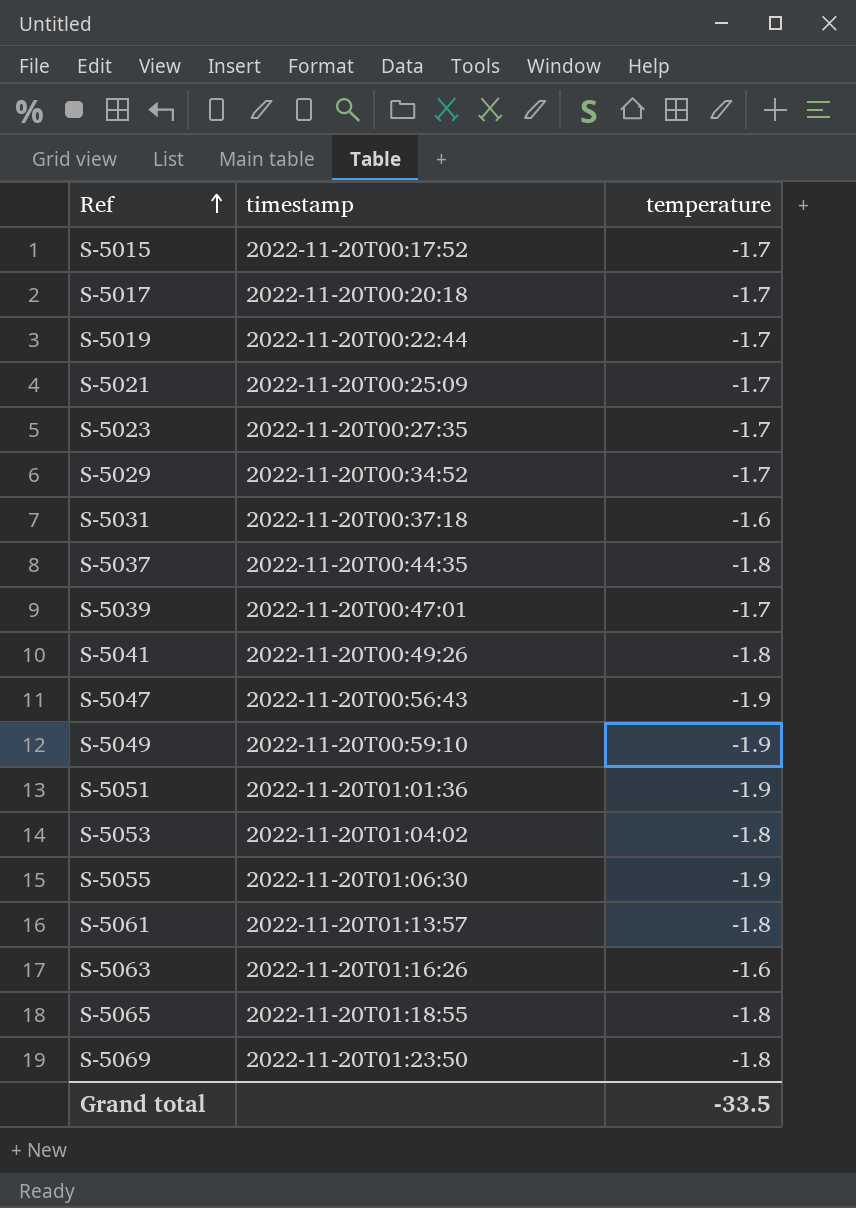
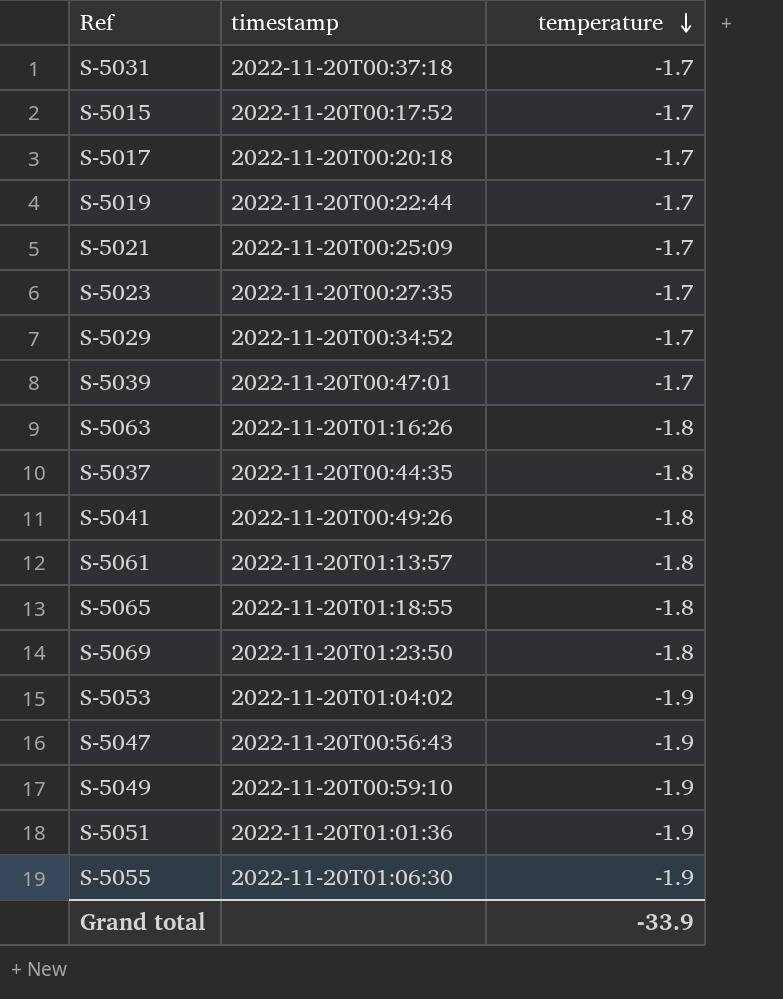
row order: Ref ascending -> temperature descending
S-5031 | temperature: -1.6 -> -1.7
S-5063 | temperature: -1.6 -> -1.8
S-5053 | temperature: -1.8 -> -1.9
Grand total | temperature: -33.5 -> -33.9

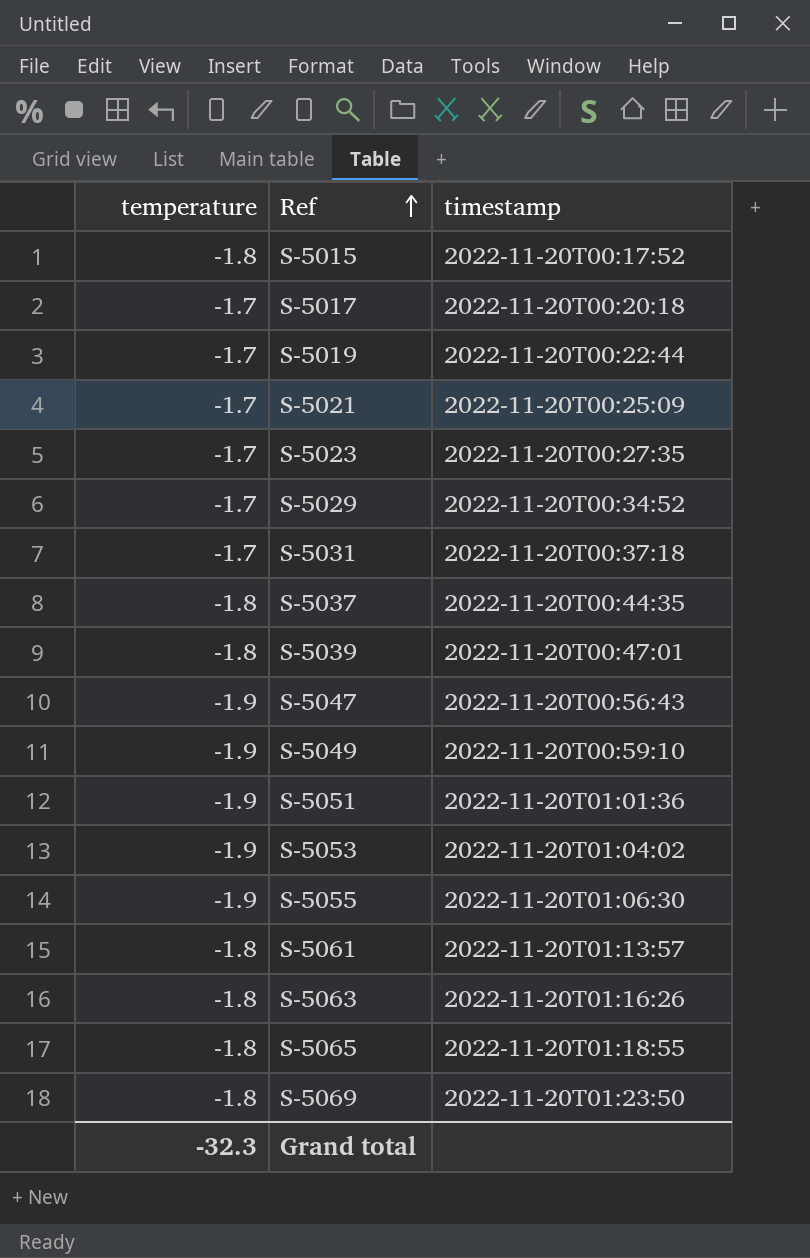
row order: temperature descending -> Ref ascending
column temperature | position: 3 -> 1
row S-5041: 2022-11-20T00:49:26 | -1.8 -> none
S-5015 | temperature: -1.7 -> -1.8
S-5039 | temperature: -1.7 -> -1.8
Grand total | temperature: -33.9 -> -32.3

